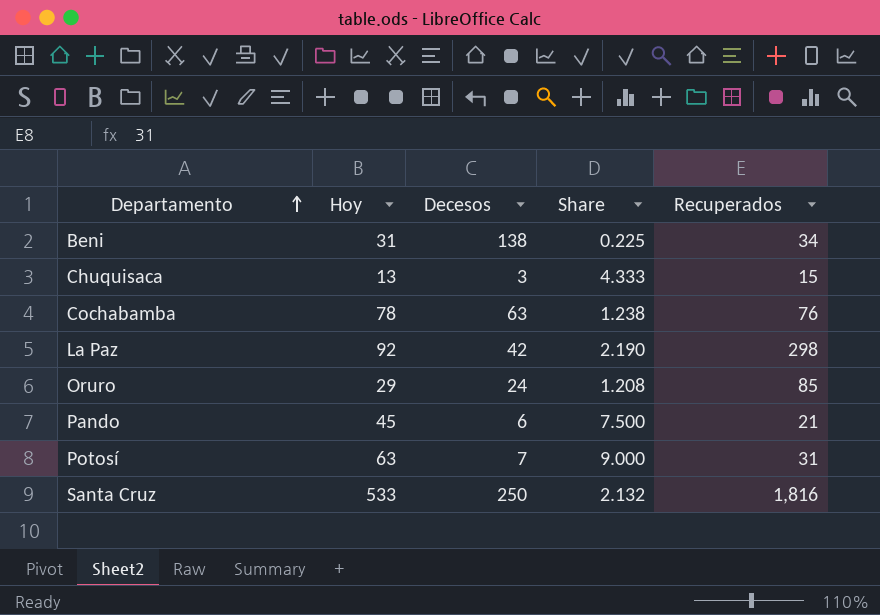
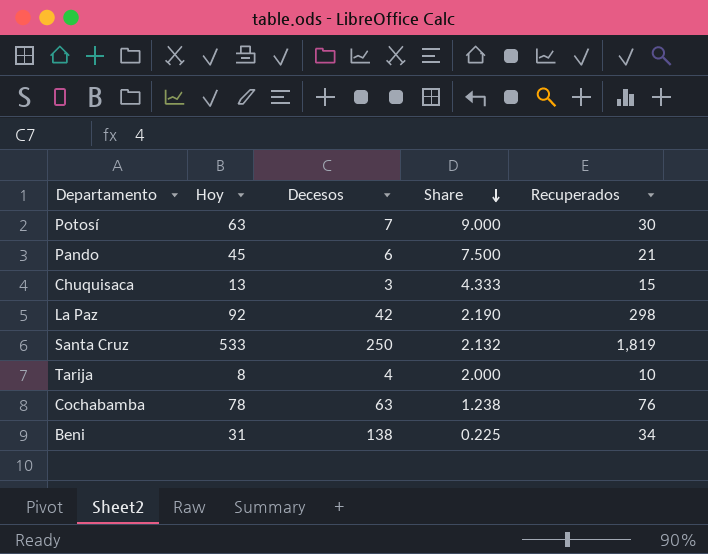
row order: Departamento ascending -> Share descending
row Oruro: 29 | 24 | 1.208 | 85 -> none
Potosí | Recuperados: 31 -> 30
Santa Cruz | Recuperados: 1,816 -> 1,819
row Tarija: none -> 8 | 4 | 2.000 | 10

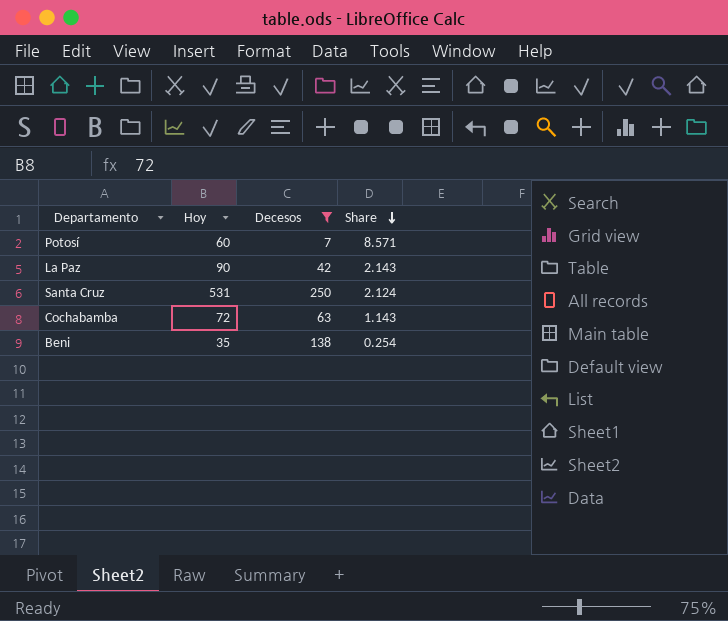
filter: none -> Decesos >= 7
column Recuperados | position: 5 -> none
Potosí | Hoy: 63 -> 60
Potosí | Share: 9.000 -> 8.571
La Paz | Hoy: 92 -> 90
La Paz | Share: 2.190 -> 2.143
Santa Cruz | Hoy: 533 -> 531
Santa Cruz | Share: 2.132 -> 2.124
Cochabamba | Hoy: 78 -> 72
Cochabamba | Share: 1.238 -> 1.143
Beni | Hoy: 31 -> 35
Beni | Share: 0.225 -> 0.254

